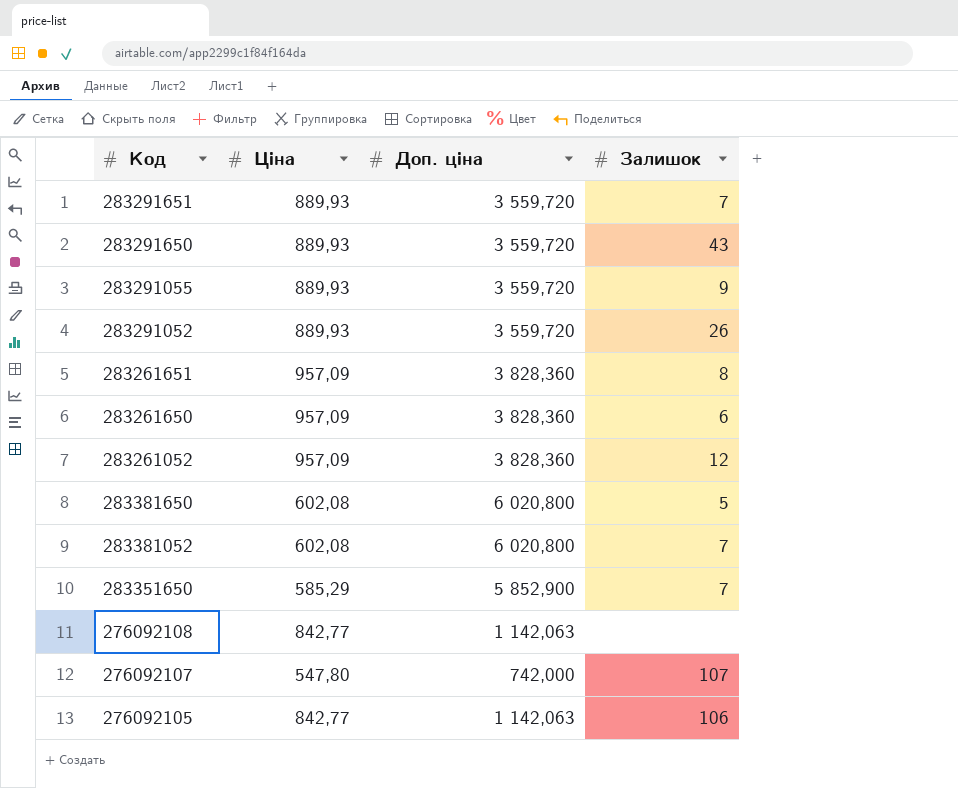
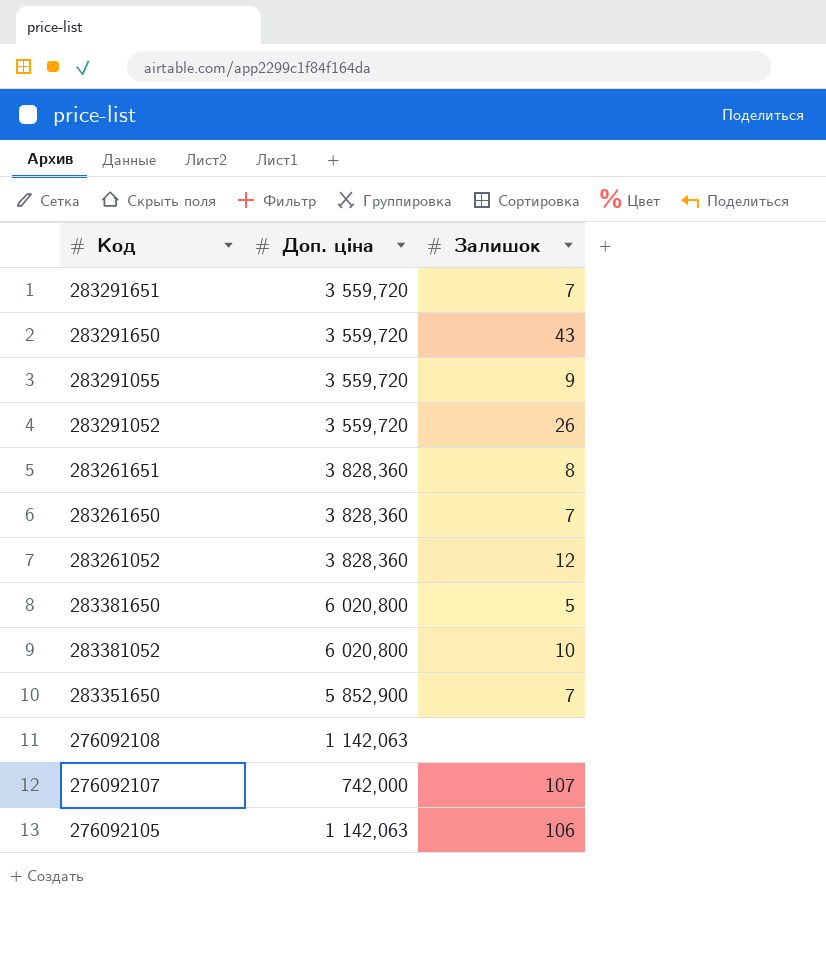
column Ціна | position: 2 -> none
283261650 | Залишок: 6 -> 7
283381052 | Залишок: 7 -> 10

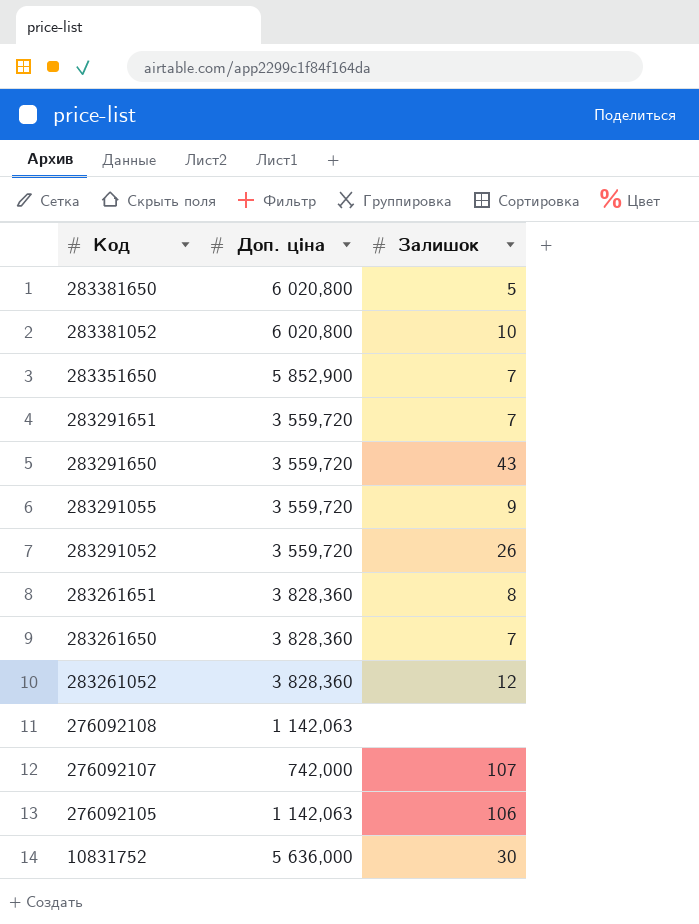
row order: none -> Код descending
row 10831752: none -> 5 636,000 | 30

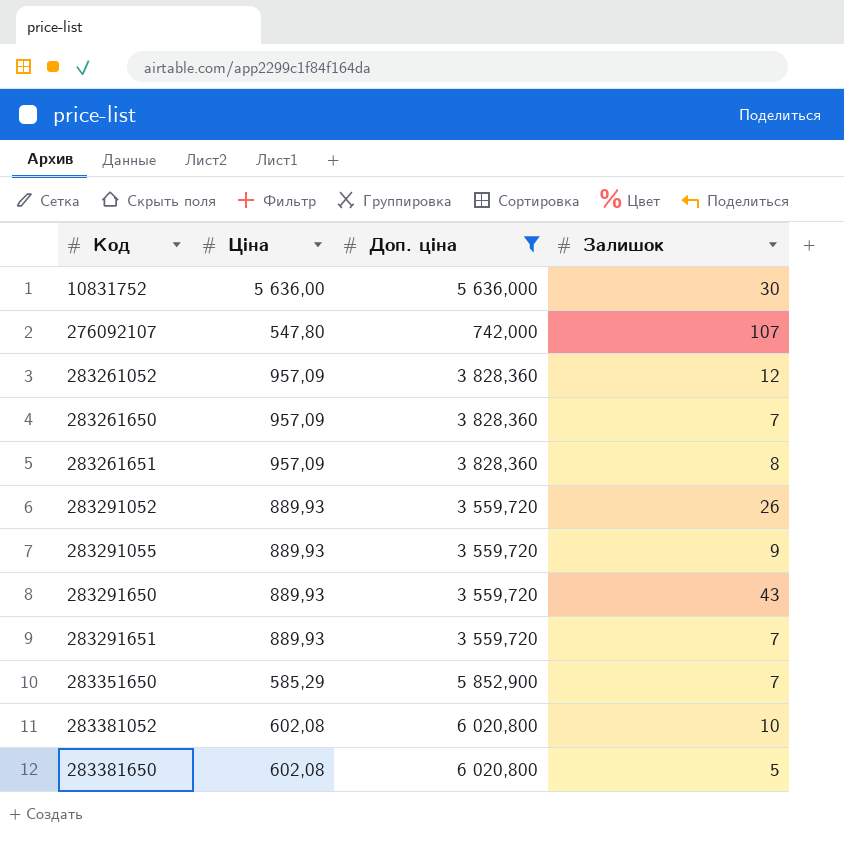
filter: none -> Доп. ціна != 1 142,063
row order: Код descending -> Код ascending
column Ціна | position: none -> 2

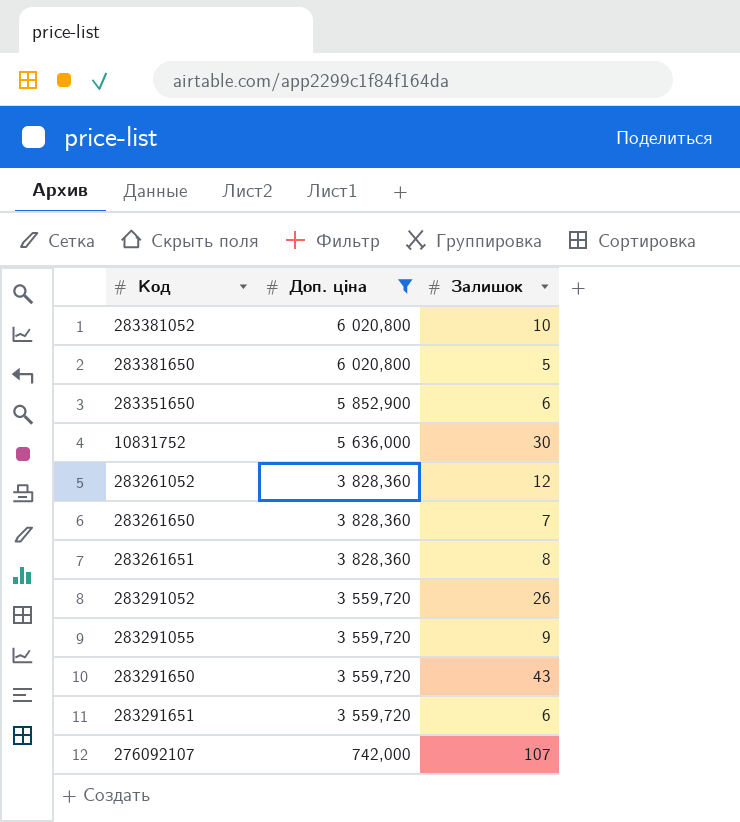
row order: Код ascending -> Доп. ціна descending
column Ціна | position: 2 -> none
283351650 | Залишок: 7 -> 6
283291651 | Залишок: 7 -> 6

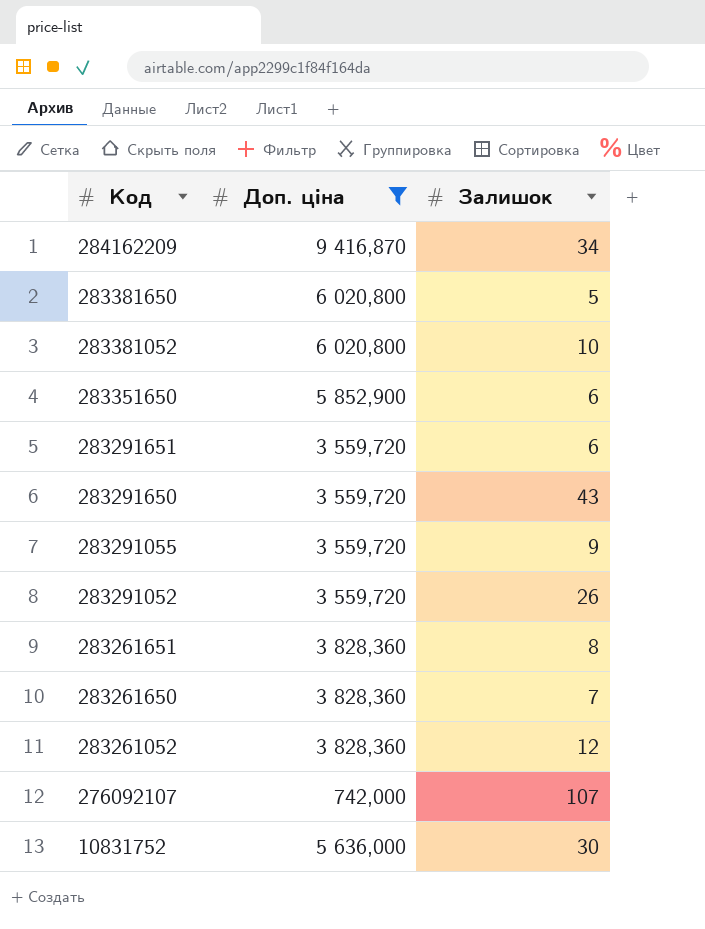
row order: Доп. ціна descending -> Код descending
row 284162209: none -> 9 416,870 | 34

